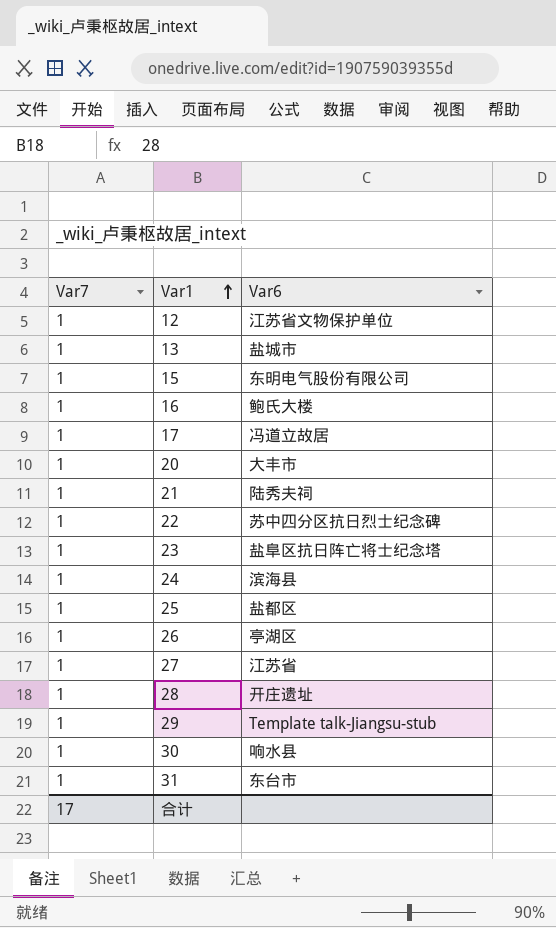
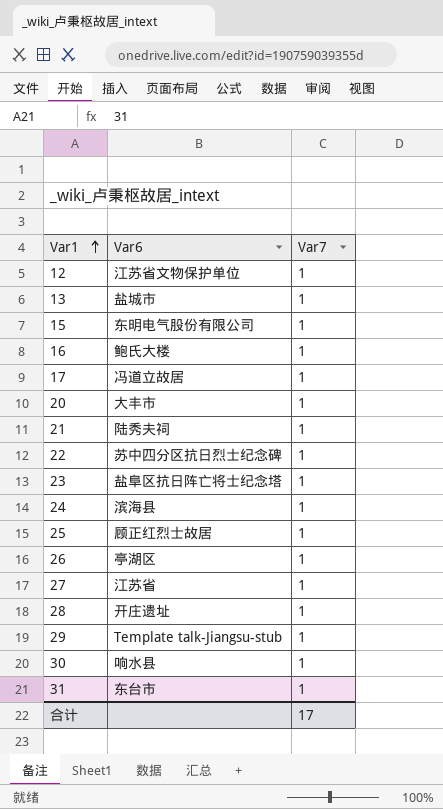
column Var7 | position: 1 -> 3
25 | Var6: 盐都区 -> 顾正红烈士故居

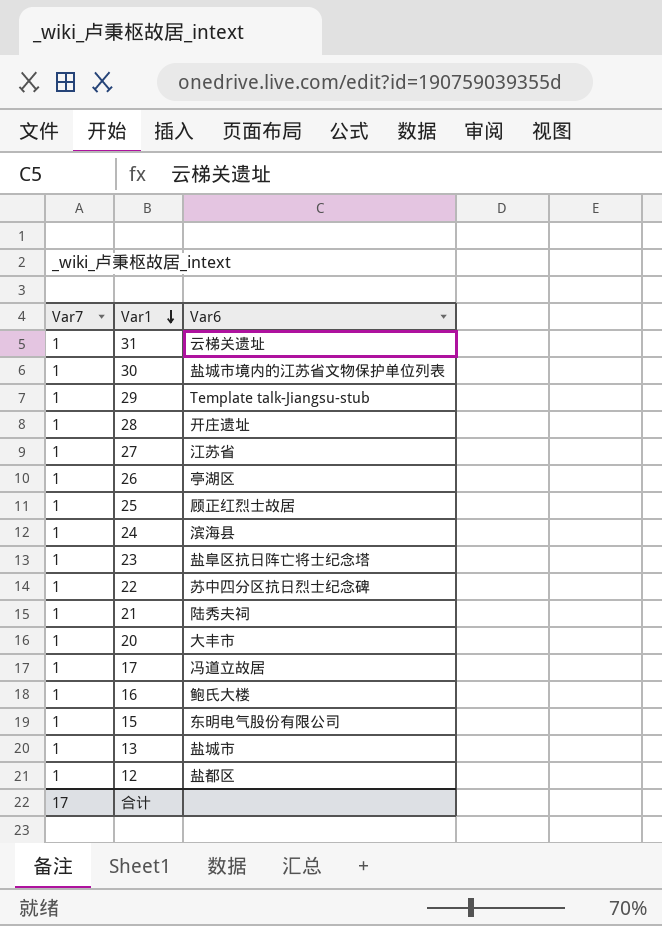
row order: Var1 ascending -> Var1 descending
column Var7 | position: 3 -> 1
31 | Var6: 东台市 -> 云梯关遗址
30 | Var6: 响水县 -> 盐城市境内的江苏省文物保护单位列表
12 | Var6: 江苏省文物保护单位 -> 盐都区

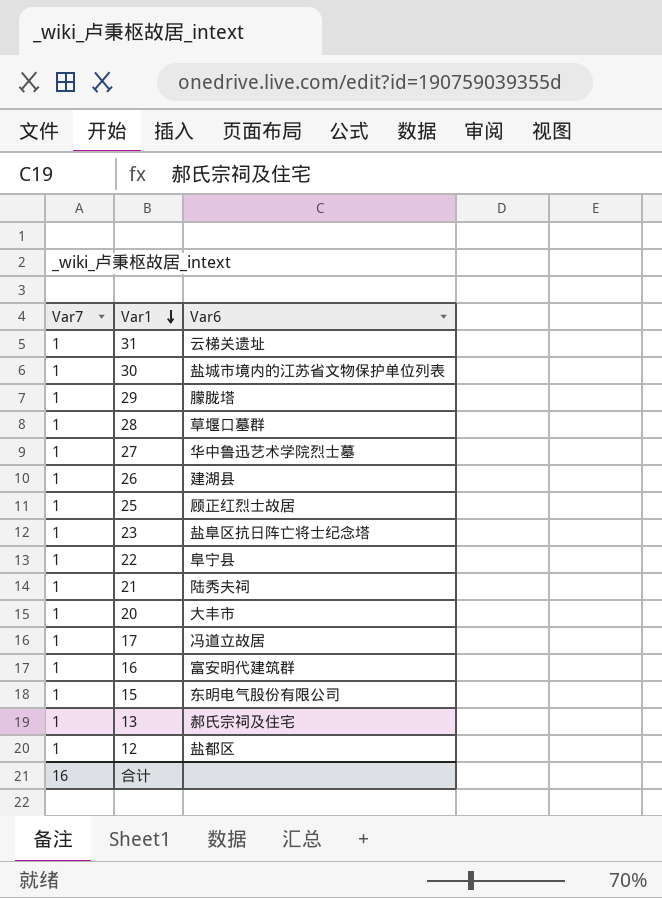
row 24: 1 | 滨海县 -> none
29 | Var6: Template talk-Jiangsu-stub -> 朦胧塔
28 | Var6: 开庄遗址 -> 草堰口墓群
27 | Var6: 江苏省 -> 华中鲁迅艺术学院烈士墓
26 | Var6: 亭湖区 -> 建湖县
22 | Var6: 苏中四分区抗日烈士纪念碑 -> 阜宁县
16 | Var6: 鲍氏大楼 -> 富安明代建筑群
13 | Var6: 盐城市 -> 郝氏宗祠及住宅
合计 | Var7: 17 -> 16

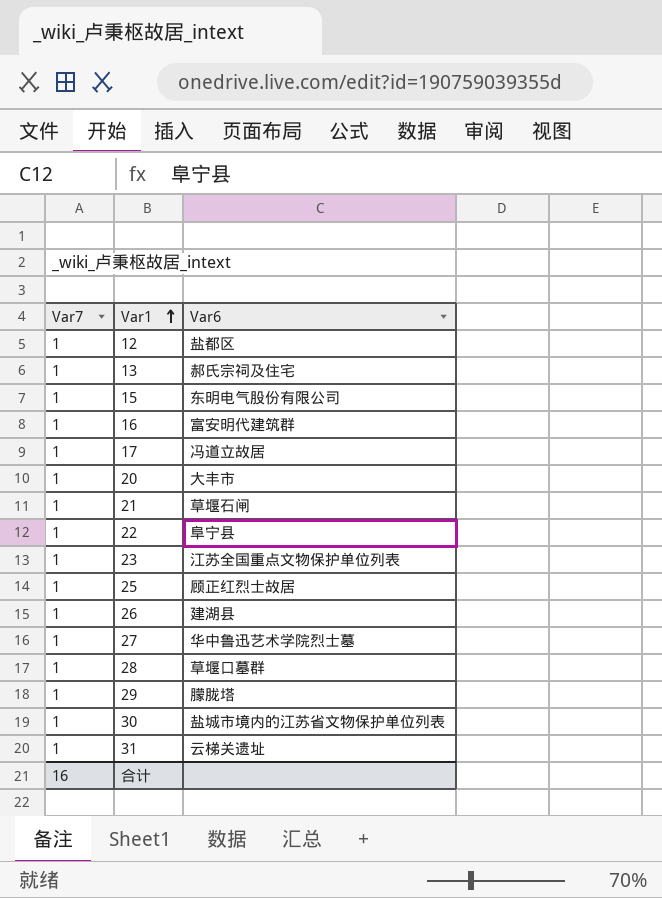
row order: Var1 descending -> Var1 ascending
21 | Var6: 陆秀夫祠 -> 草堰石闸
23 | Var6: 盐阜区抗日阵亡将士纪念塔 -> 江苏全国重点文物保护单位列表

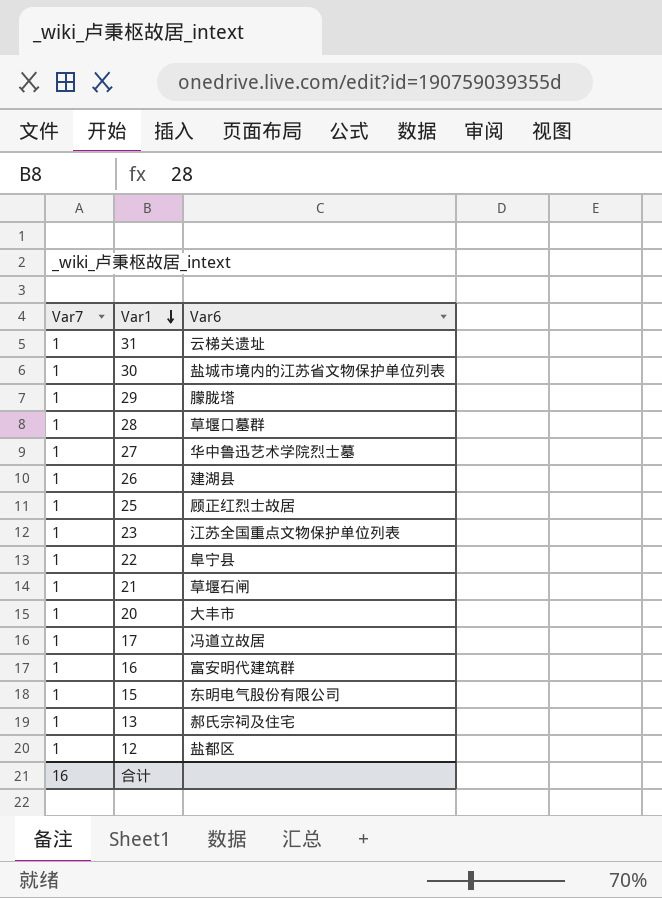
row order: Var1 ascending -> Var1 descending

